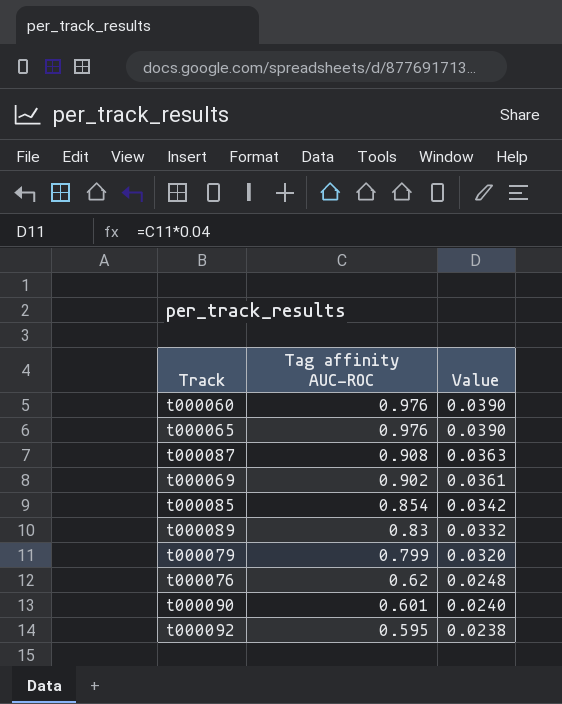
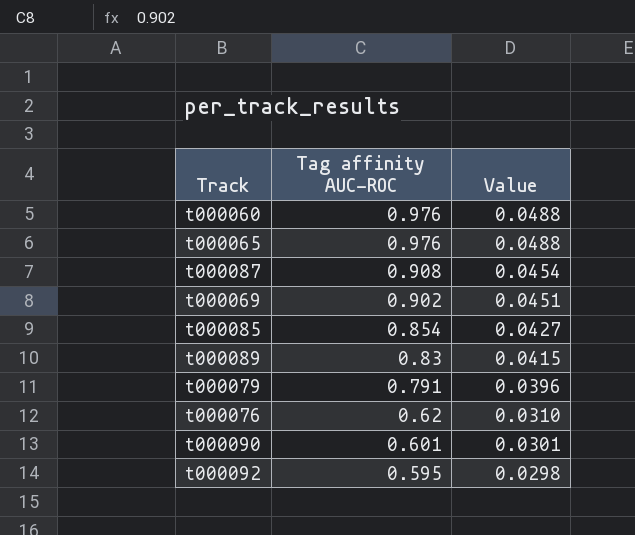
column Value | formula: [Tag affinity AUC-ROC] * 0.04 -> [Tag affinity AUC-ROC] * 0.05
t000079 | Tag affinity AUC-ROC: 0.799 -> 0.791

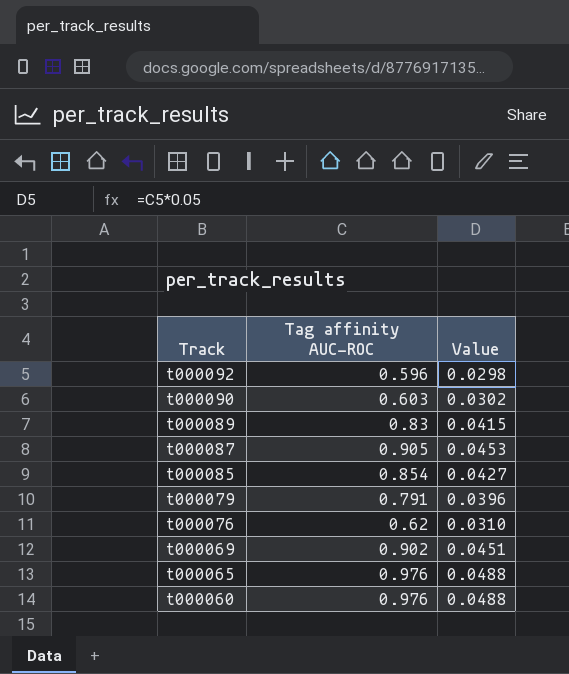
row order: Tag affinity AUC-ROC descending -> Track descending
t000092 | Tag affinity AUC-ROC: 0.595 -> 0.596
t000090 | Tag affinity AUC-ROC: 0.601 -> 0.603
t000090 | Value: 0.0301 -> 0.0302
t000087 | Tag affinity AUC-ROC: 0.908 -> 0.905
t000087 | Value: 0.0454 -> 0.0453

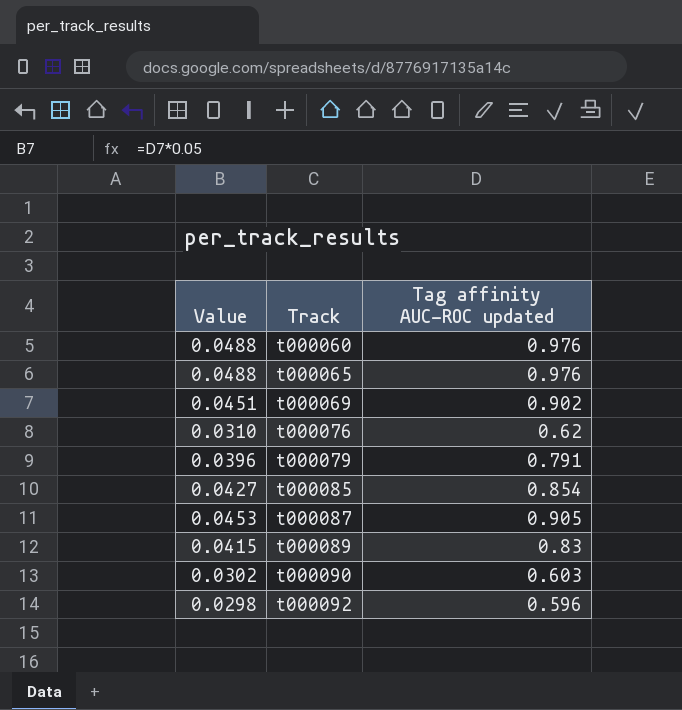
row order: Track descending -> Track ascending
column Value | position: 3 -> 1
column name: Tag affinity AUC-ROC -> Tag affinity AUC-ROC updated

